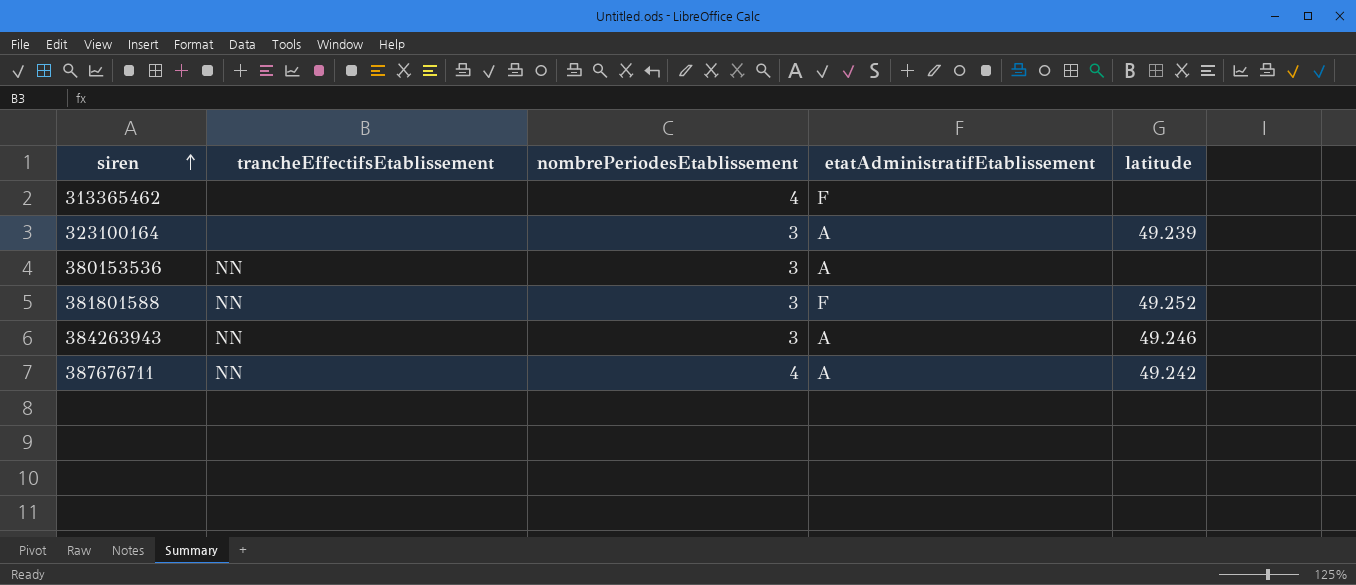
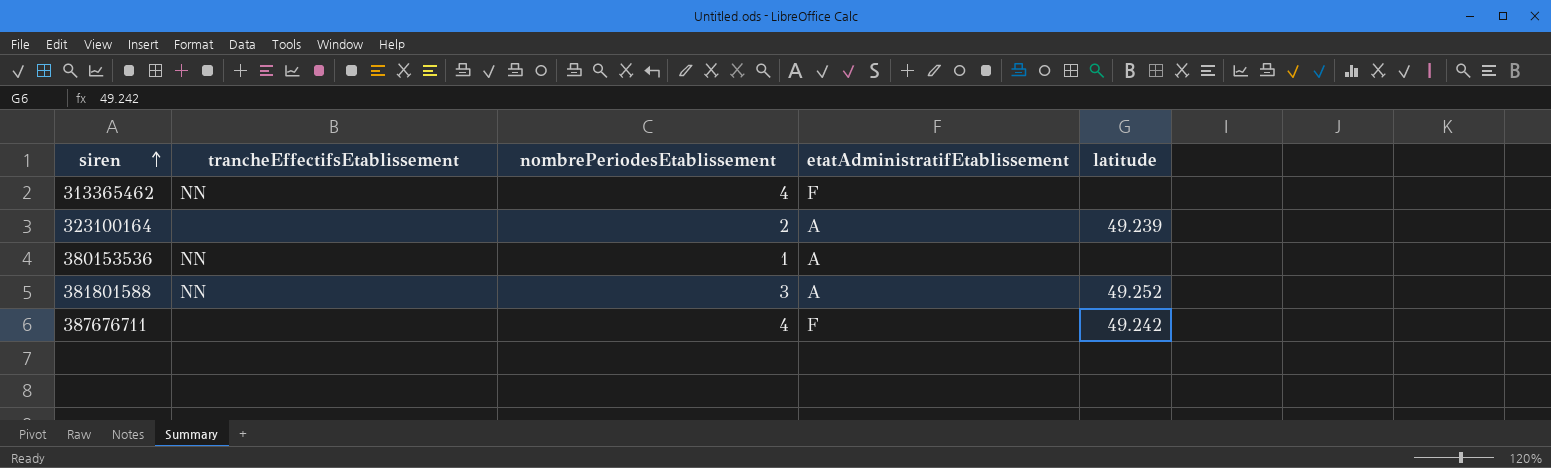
row 384263943: NN | 3 | A | 49.246 -> none
313365462 | trancheEffectifsEtablissement: none -> NN
323100164 | nombrePeriodesEtablissement: 3 -> 2
380153536 | nombrePeriodesEtablissement: 3 -> 1
381801588 | etatAdministratifEtablissement: F -> A
387676711 | trancheEffectifsEtablissement: NN -> none
387676711 | etatAdministratifEtablissement: A -> F

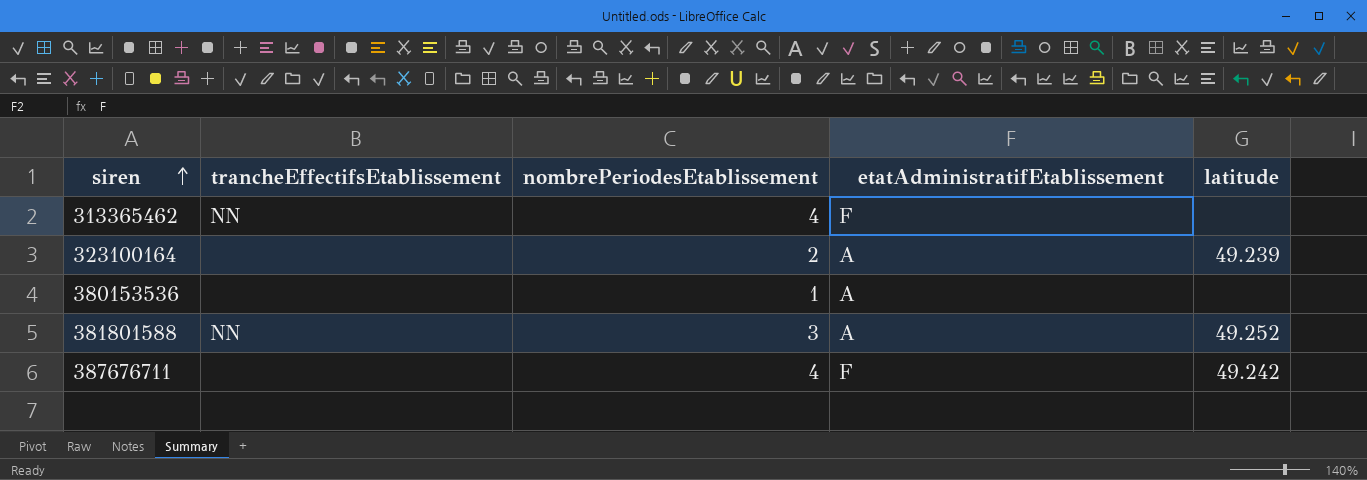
380153536 | trancheEffectifsEtablissement: NN -> none

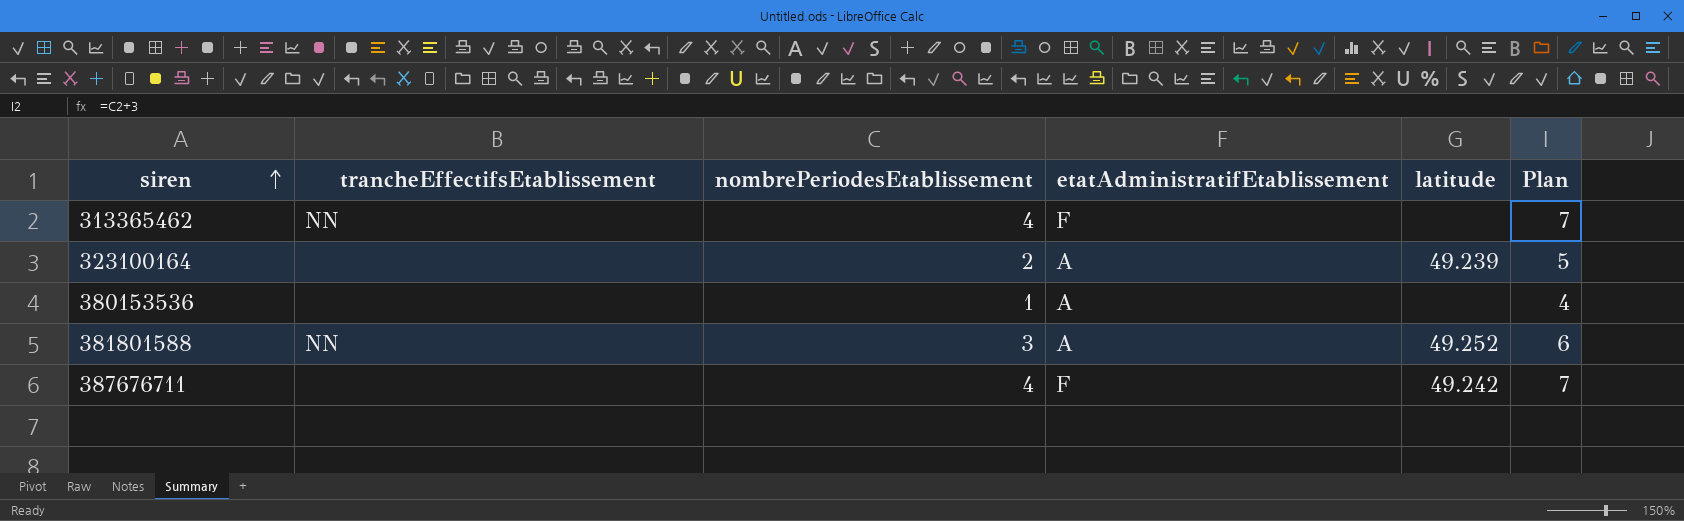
column Plan | formula: none -> [nombrePeriodesEtablissement] + 3

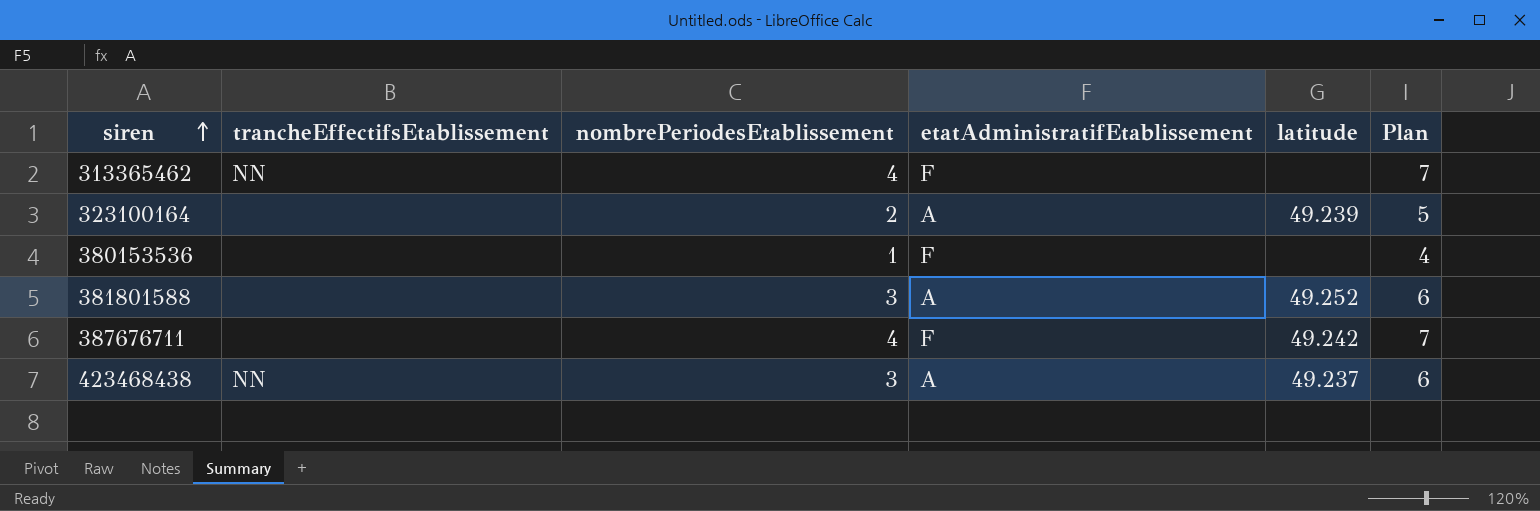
380153536 | etatAdministratifEtablissement: A -> F
381801588 | trancheEffectifsEtablissement: NN -> none
row 423468438: none -> NN | 3 | A | 49.237 | 6

